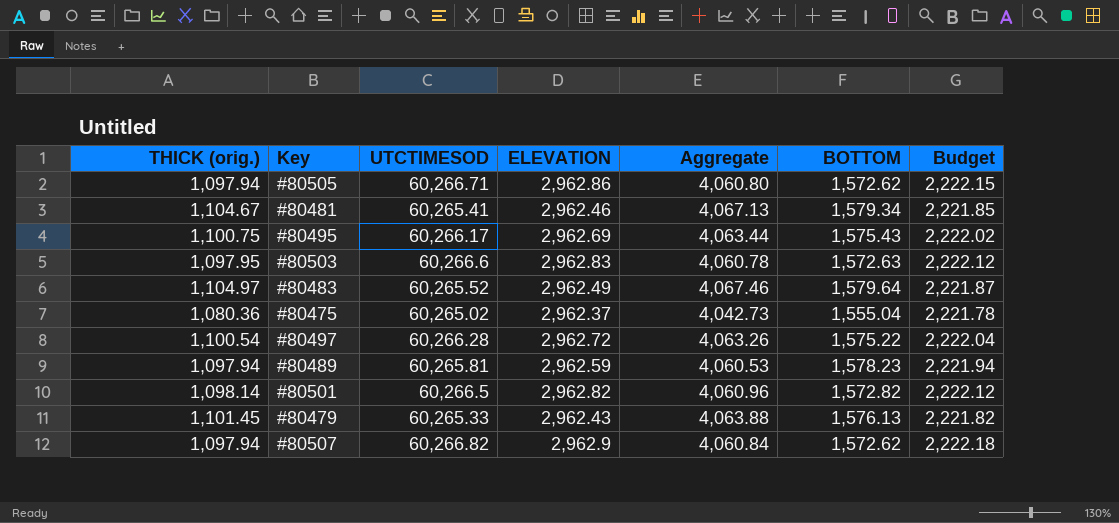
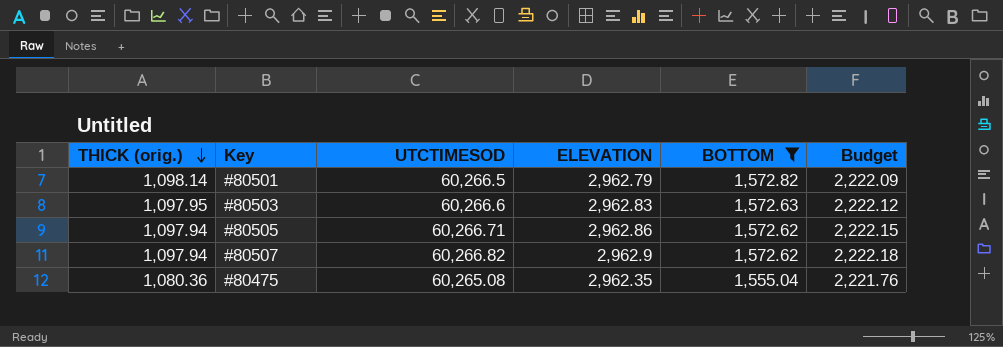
filter: none -> BOTTOM <= 1,572.82
row order: none -> THICK (orig.) descending
column Aggregate | formula: [THICK (orig.)] + [ELEVATION] -> none
#80501 | ELEVATION: 2,962.82 -> 2,962.79
#80501 | Budget: 2,222.12 -> 2,222.09
#80475 | UTCTIMESOD: 60,265.02 -> 60,265.08
#80475 | ELEVATION: 2,962.37 -> 2,962.35
#80475 | Budget: 2,221.78 -> 2,221.76

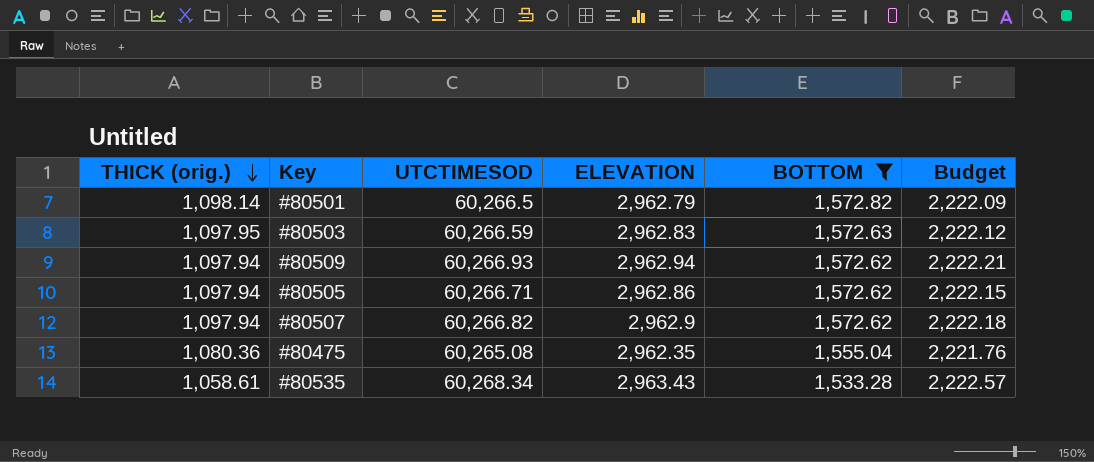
#80503 | UTCTIMESOD: 60,266.6 -> 60,266.59
row #80509: none -> 1,097.94 | 60,266.93 | 2,962.94 | 1,572.62 | 2,222.21
row #80535: none -> 1,058.61 | 60,268.34 | 2,963.43 | 1,533.28 | 2,222.57

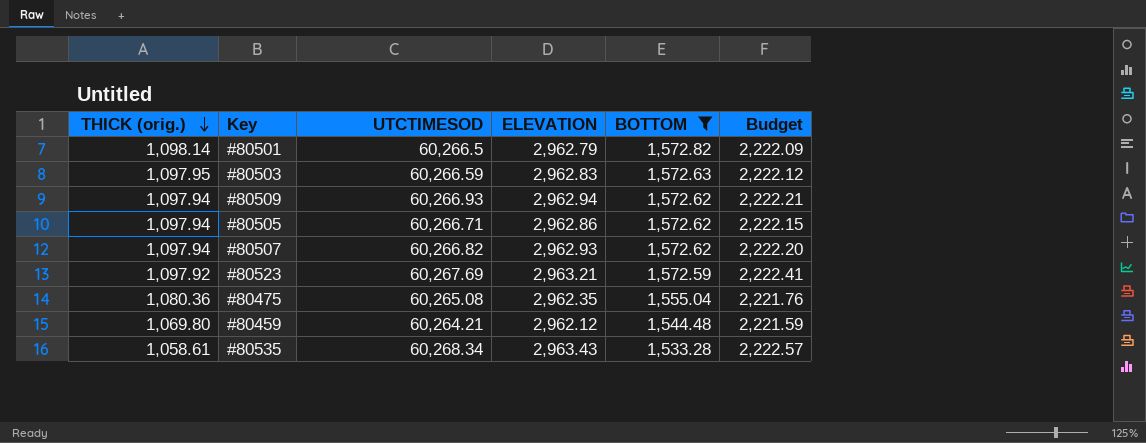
#80507 | ELEVATION: 2,962.9 -> 2,962.93
#80507 | Budget: 2,222.18 -> 2,222.20
row #80523: none -> 1,097.92 | 60,267.69 | 2,963.21 | 1,572.59 | 2,222.41
row #80459: none -> 1,069.80 | 60,264.21 | 2,962.12 | 1,544.48 | 2,221.59

